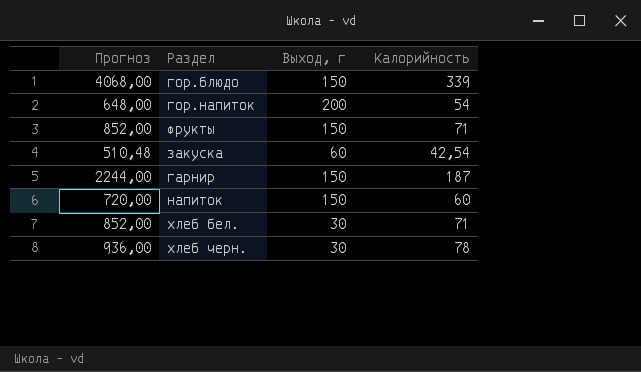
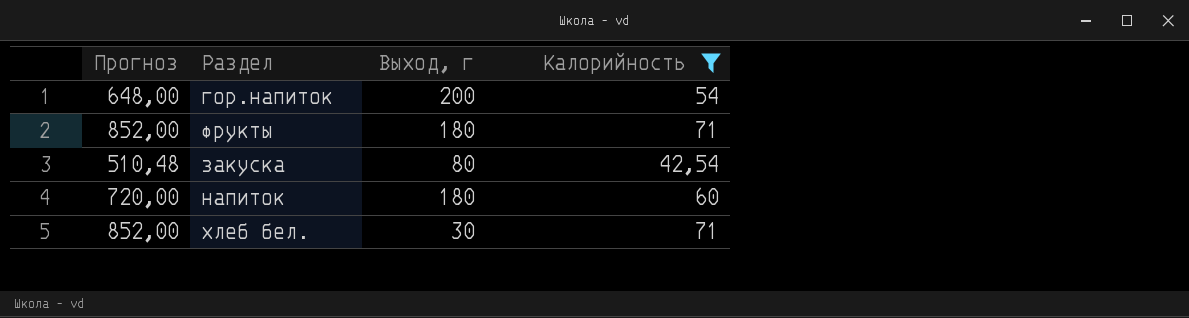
filter: none -> Калорийность <= 71
фрукты | Выход, г: 150 -> 180
закуска | Выход, г: 60 -> 80
напиток | Выход, г: 150 -> 180

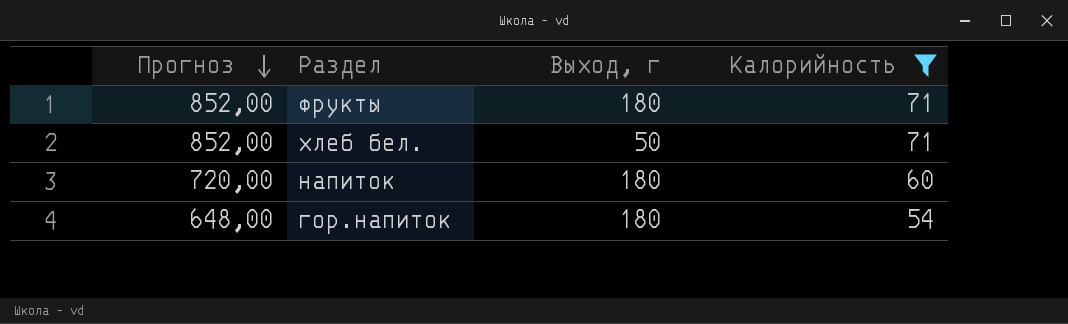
row order: none -> Прогноз descending
row закуска: 510,48 | 80 | 42,54 -> none
хлеб бел. | Выход, г: 30 -> 50
гор.напиток | Выход, г: 200 -> 180

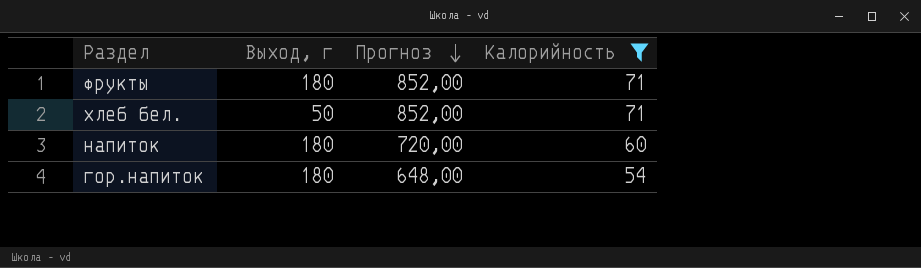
column Прогноз | position: 1 -> 3

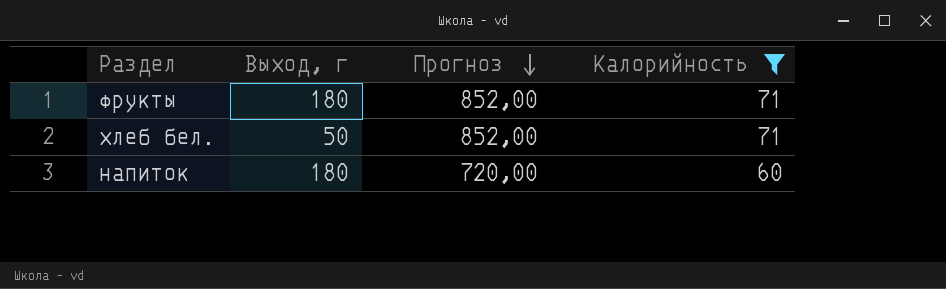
row гор.напиток: 180 | 648,00 | 54 -> none

